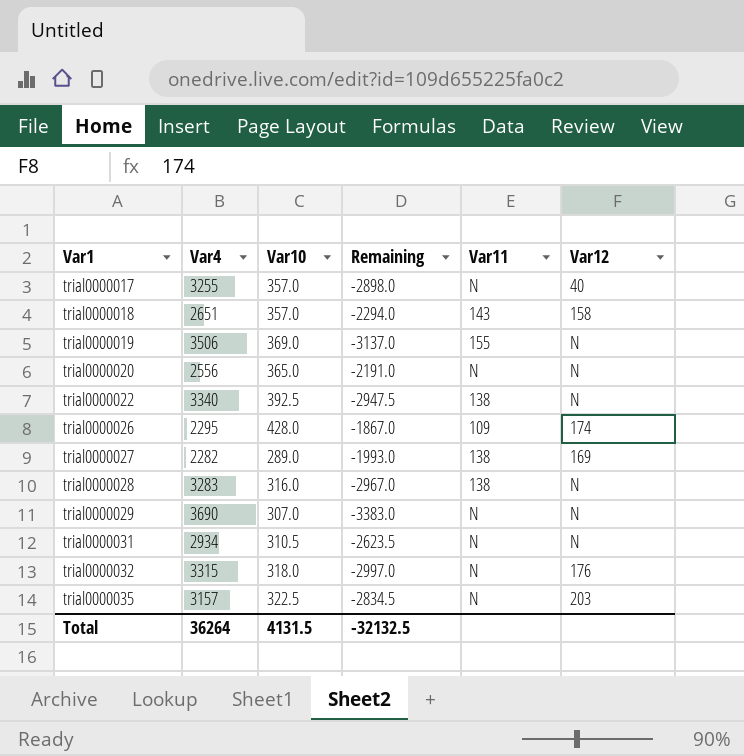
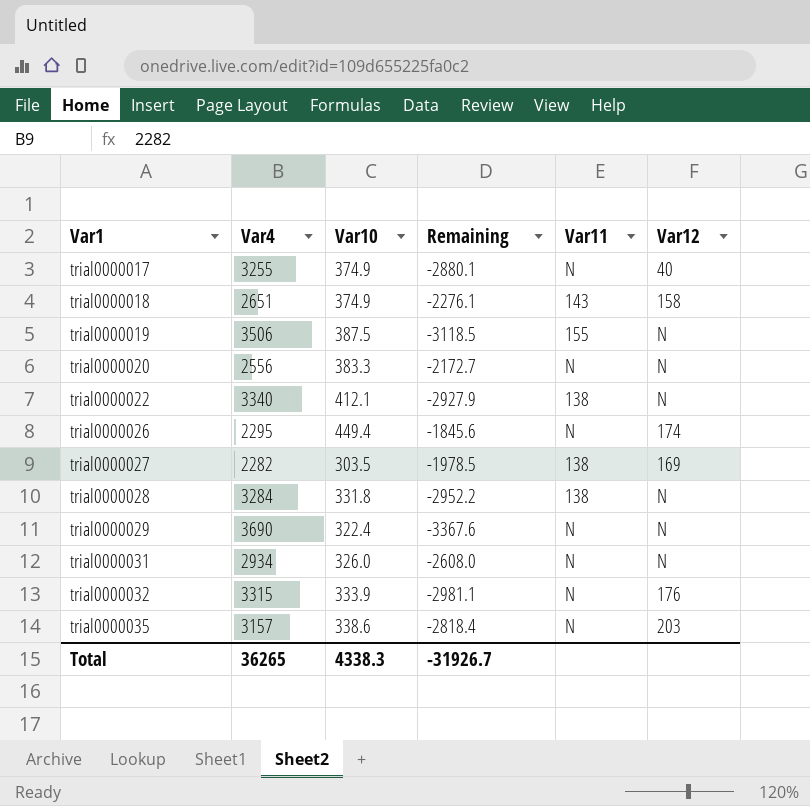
trial0000017 | Var10: 357.0 -> 374.9
trial0000017 | Remaining: -2898.0 -> -2880.1
trial0000018 | Var10: 357.0 -> 374.9
trial0000018 | Remaining: -2294.0 -> -2276.1
trial0000019 | Var10: 369.0 -> 387.5
trial0000019 | Remaining: -3137.0 -> -3118.5
trial0000020 | Var10: 365.0 -> 383.3
trial0000020 | Remaining: -2191.0 -> -2172.7
trial0000022 | Var10: 392.5 -> 412.1
trial0000022 | Remaining: -2947.5 -> -2927.9
trial0000026 | Var10: 428.0 -> 449.4
trial0000026 | Remaining: -1867.0 -> -1845.6
trial0000026 | Var11: 109 -> N
trial0000027 | Var10: 289.0 -> 303.5
trial0000027 | Remaining: -1993.0 -> -1978.5
trial0000028 | Var4: 3283 -> 3284
trial0000028 | Var10: 316.0 -> 331.8
trial0000028 | Remaining: -2967.0 -> -2952.2
trial0000029 | Var10: 307.0 -> 322.4
trial0000029 | Remaining: -3383.0 -> -3367.6
trial0000031 | Var10: 310.5 -> 326.0
trial0000031 | Remaining: -2623.5 -> -2608.0
trial0000032 | Var10: 318.0 -> 333.9
trial0000032 | Remaining: -2997.0 -> -2981.1
trial0000035 | Var10: 322.5 -> 338.6
trial0000035 | Remaining: -2834.5 -> -2818.4
Total | Var4: 36264 -> 36265
Total | Var10: 4131.5 -> 4338.3
Total | Remaining: -32132.5 -> -31926.7

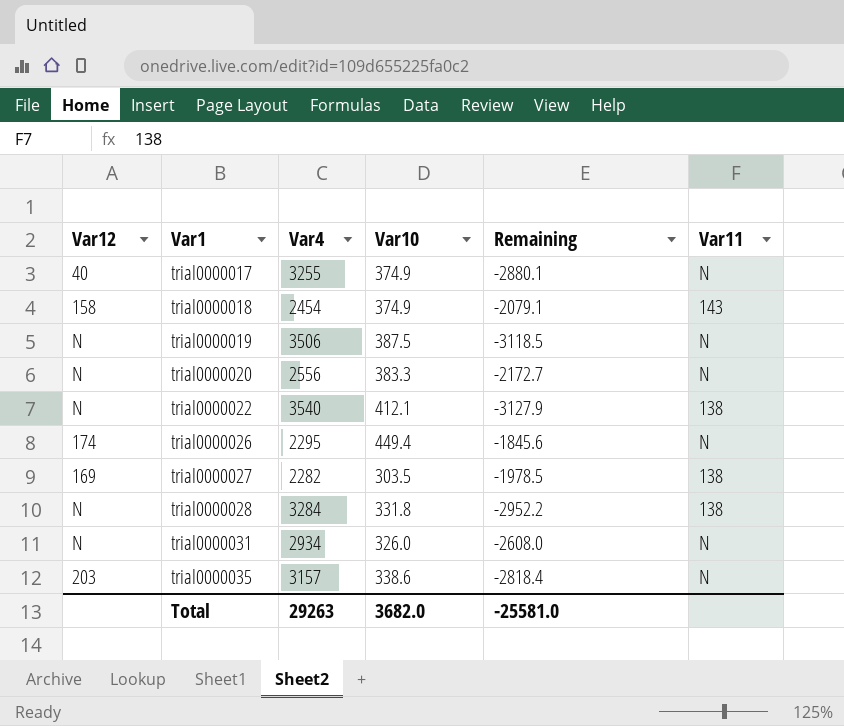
column Var12 | position: 6 -> 1
row trial0000029: 3690 | 322.4 | -3367.6 | N | N -> none
row trial0000032: 3315 | 333.9 | -2981.1 | N | 176 -> none
trial0000018 | Var4: 2651 -> 2454
trial0000018 | Remaining: -2276.1 -> -2079.1
trial0000019 | Var11: 155 -> N
trial0000022 | Var4: 3340 -> 3540
trial0000022 | Remaining: -2927.9 -> -3127.9
Total | Var4: 36265 -> 29263
Total | Var10: 4338.3 -> 3682.0
Total | Remaining: -31926.7 -> -25581.0

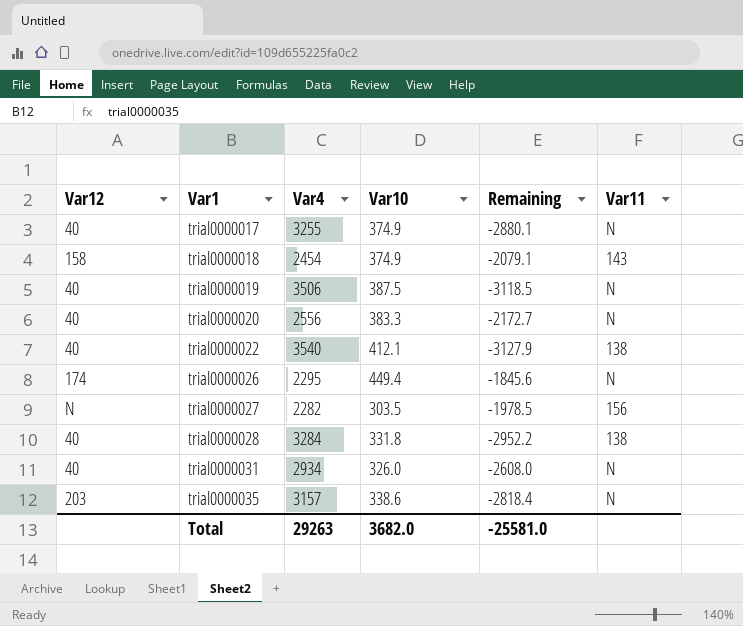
trial0000019 | Var12: N -> 40
trial0000020 | Var12: N -> 40
trial0000022 | Var12: N -> 40
trial0000027 | Var12: 169 -> N
trial0000027 | Var11: 138 -> 156
trial0000028 | Var12: N -> 40
trial0000031 | Var12: N -> 40

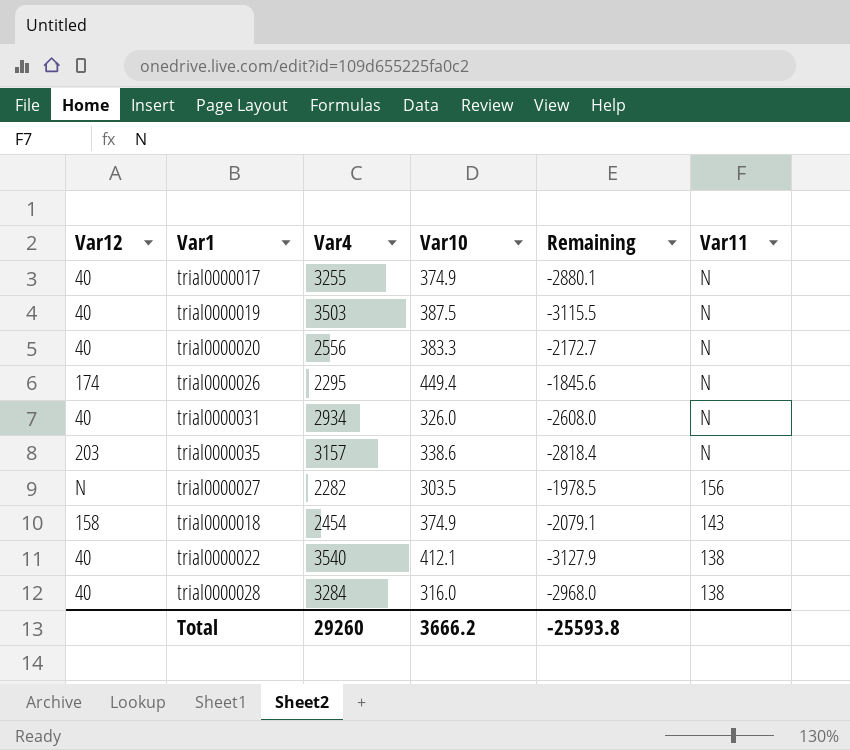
row order: Var1 ascending -> Var11 descending
trial0000019 | Var4: 3506 -> 3503
trial0000019 | Remaining: -3118.5 -> -3115.5
trial0000028 | Var10: 331.8 -> 316.0
trial0000028 | Remaining: -2952.2 -> -2968.0
Total | Var4: 29263 -> 29260
Total | Var10: 3682.0 -> 3666.2
Total | Remaining: -25581.0 -> -25593.8

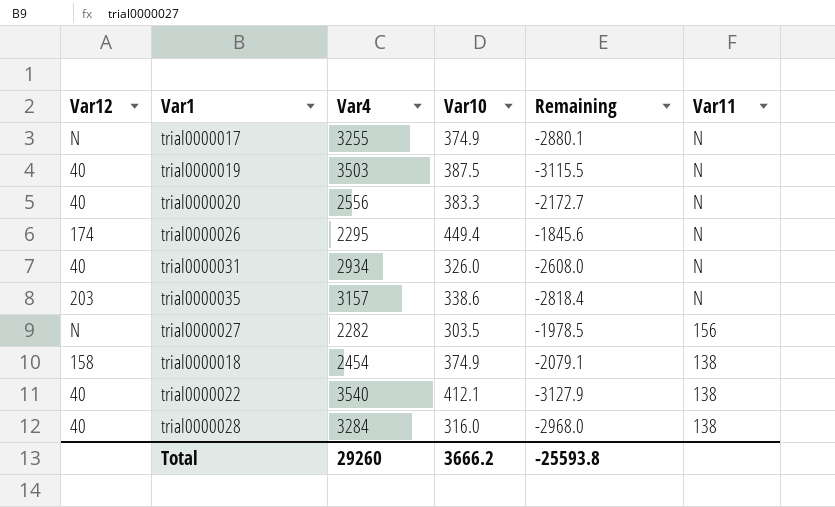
trial0000017 | Var12: 40 -> N
trial0000018 | Var11: 143 -> 138

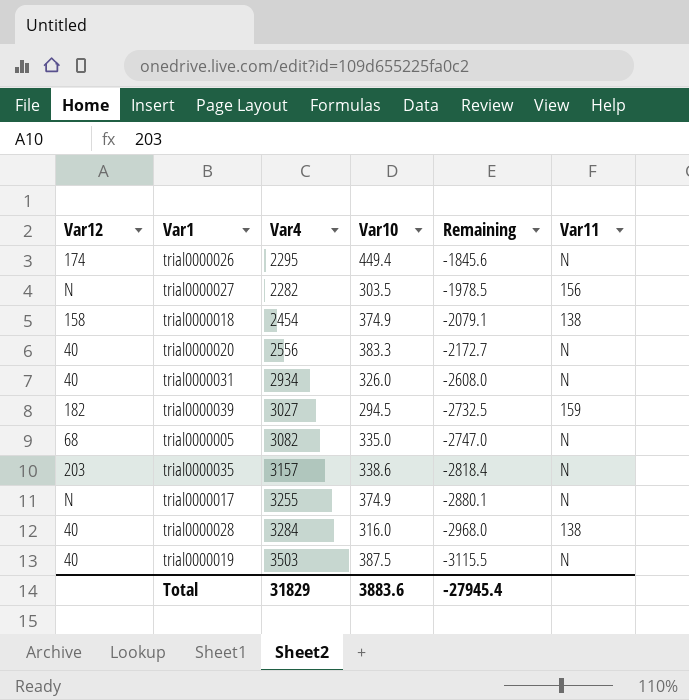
row order: Var11 descending -> Remaining descending
row trial0000022: 40 | 3540 | 412.1 | -3127.9 | 138 -> none
row trial0000039: none -> 182 | 3027 | 294.5 | -2732.5 | 159
row trial0000005: none -> 68 | 3082 | 335.0 | -2747.0 | N
Total | Var4: 29260 -> 31829
Total | Var10: 3666.2 -> 3883.6
Total | Remaining: -25593.8 -> -27945.4

